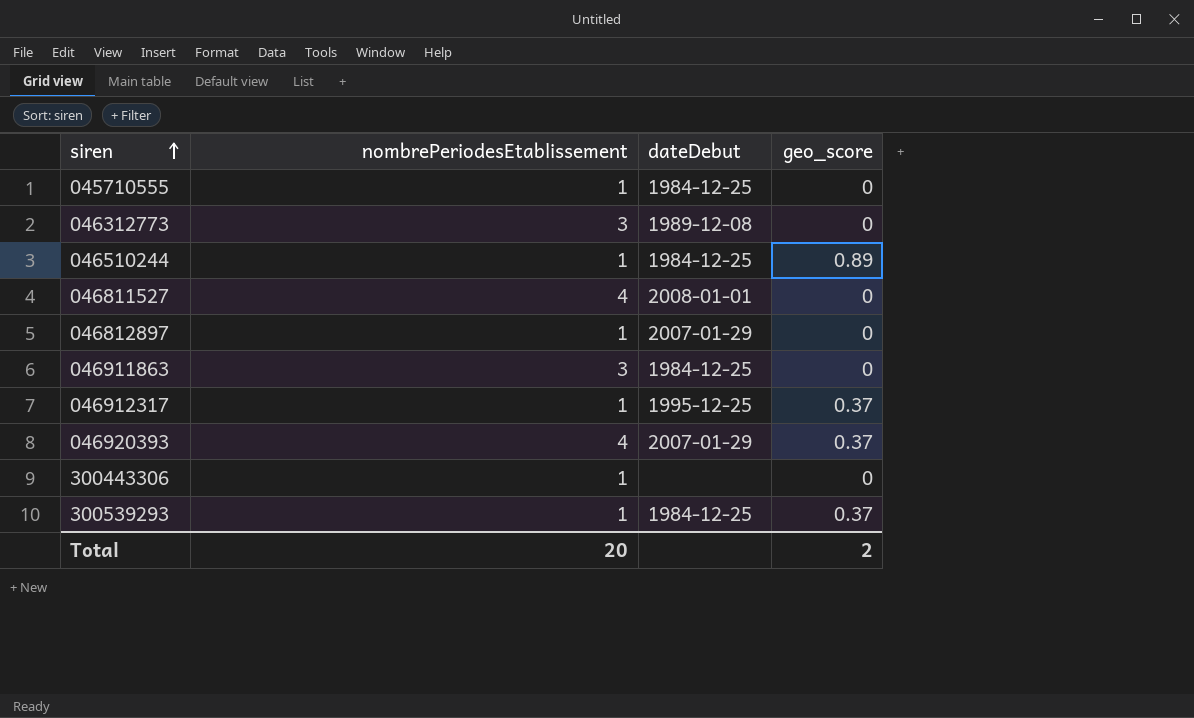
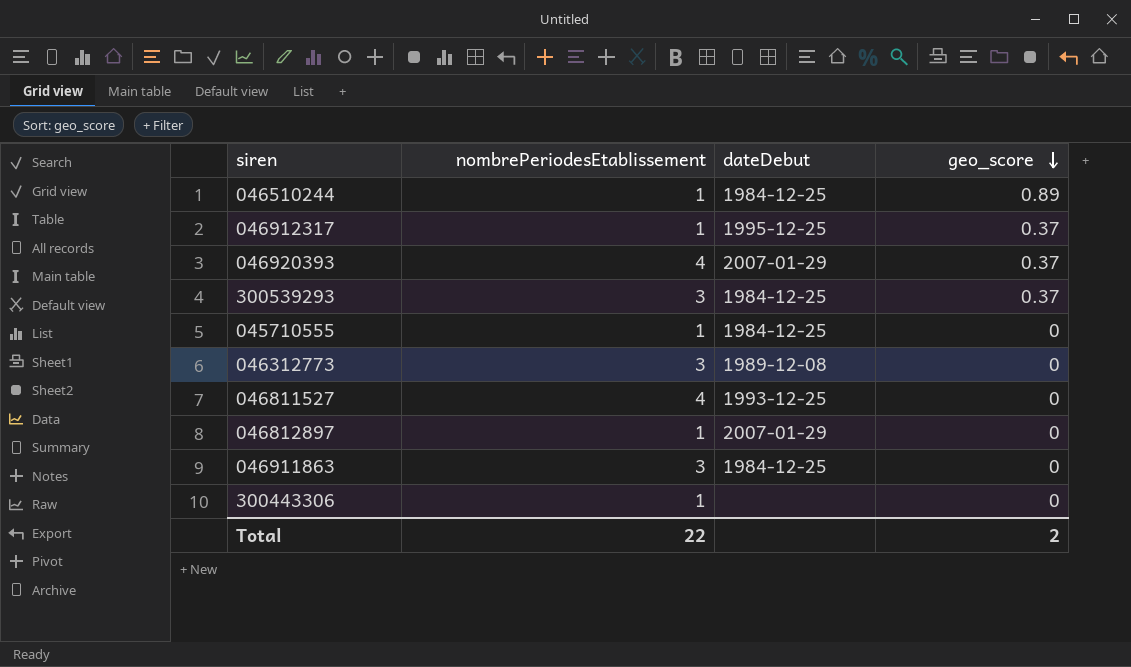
row order: siren ascending -> geo_score descending
300539293 | nombrePeriodesEtablissement: 1 -> 3
046811527 | dateDebut: 2008-01-01 -> 1993-12-25
Total | nombrePeriodesEtablissement: 20 -> 22

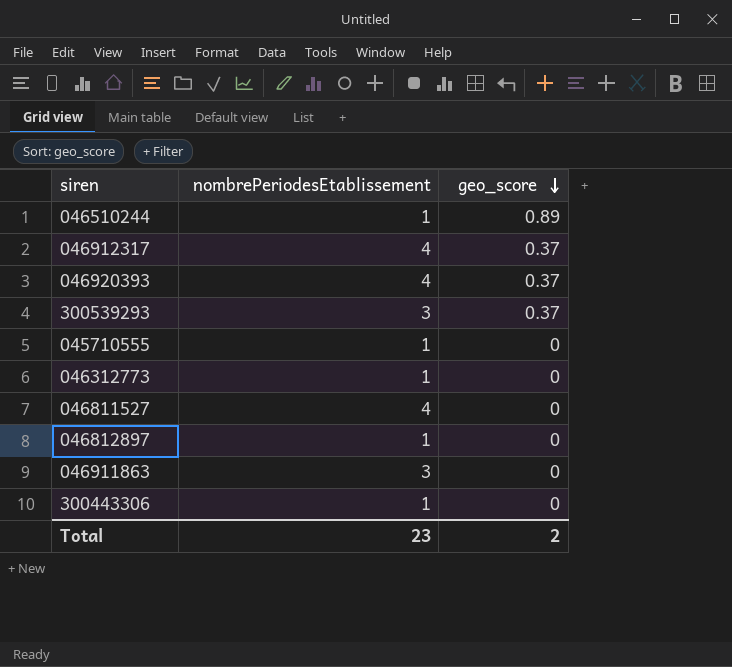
column dateDebut | position: 3 -> none
046912317 | nombrePeriodesEtablissement: 1 -> 4
046312773 | nombrePeriodesEtablissement: 3 -> 1
Total | nombrePeriodesEtablissement: 22 -> 23

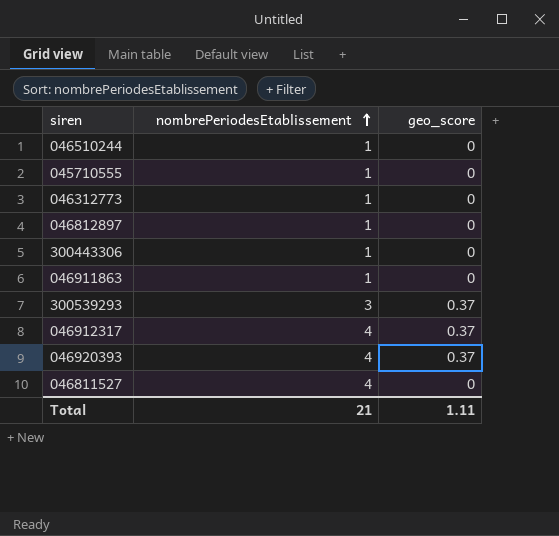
row order: geo_score descending -> nombrePeriodesEtablissement ascending
046510244 | geo_score: 0.89 -> 0
046911863 | nombrePeriodesEtablissement: 3 -> 1
Total | nombrePeriodesEtablissement: 23 -> 21
Total | geo_score: 2 -> 1.11

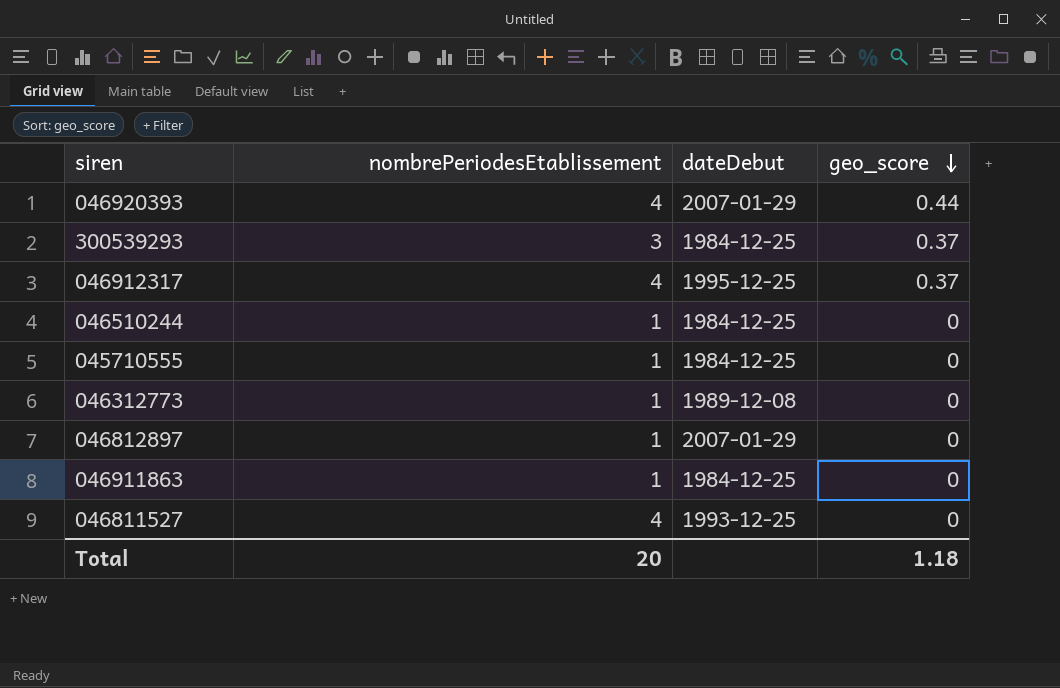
row order: nombrePeriodesEtablissement ascending -> geo_score descending
column dateDebut | position: none -> 3
row 300443306: 1 | 0 -> none
046920393 | geo_score: 0.37 -> 0.44
Total | nombrePeriodesEtablissement: 21 -> 20
Total | geo_score: 1.11 -> 1.18

